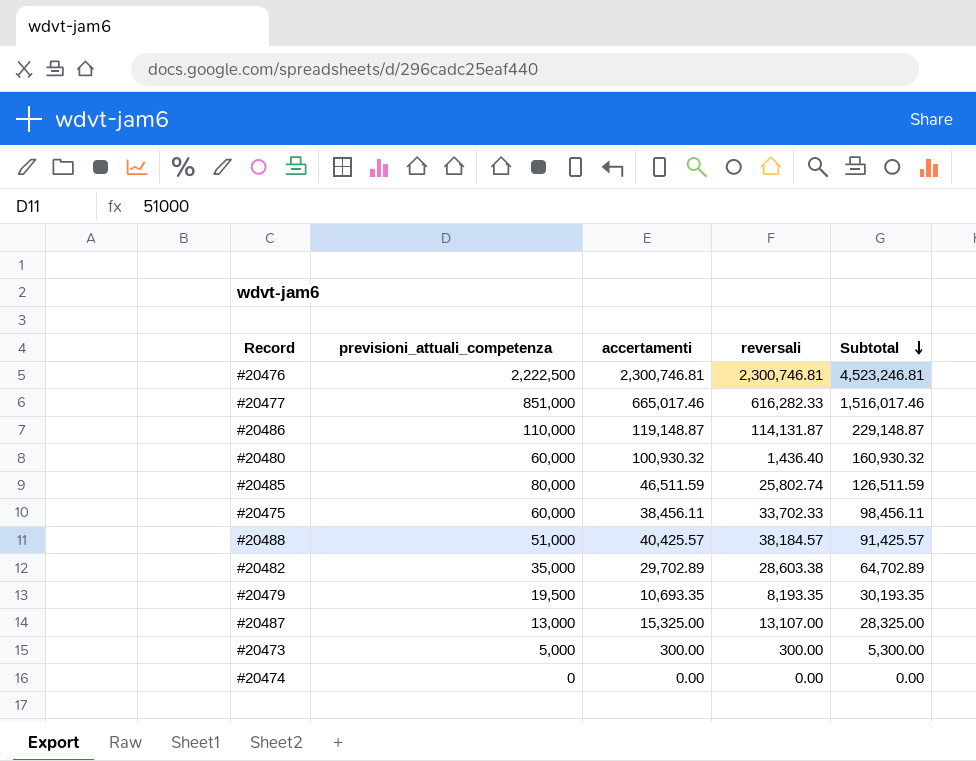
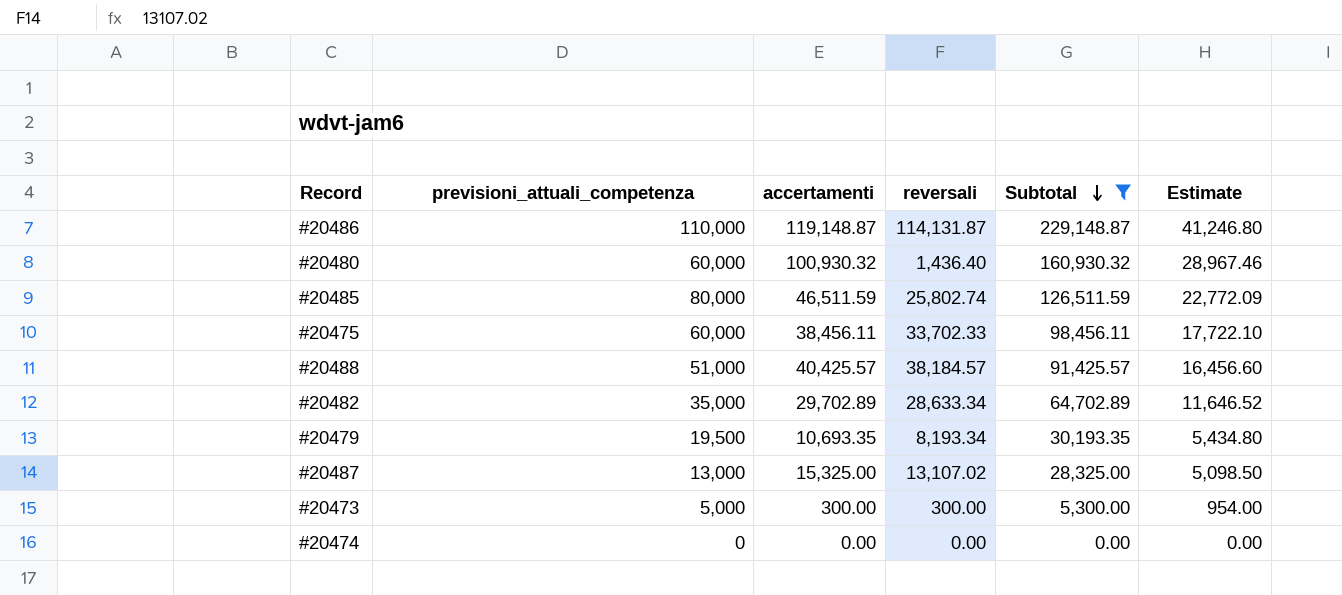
filter: none -> Subtotal <= 229,148.87
column Estimate | formula: none -> [Subtotal] * 0.18
#20482 | reversali: 28,603.38 -> 28,633.34
#20479 | reversali: 8,193.35 -> 8,193.34
#20487 | reversali: 13,107.00 -> 13,107.02

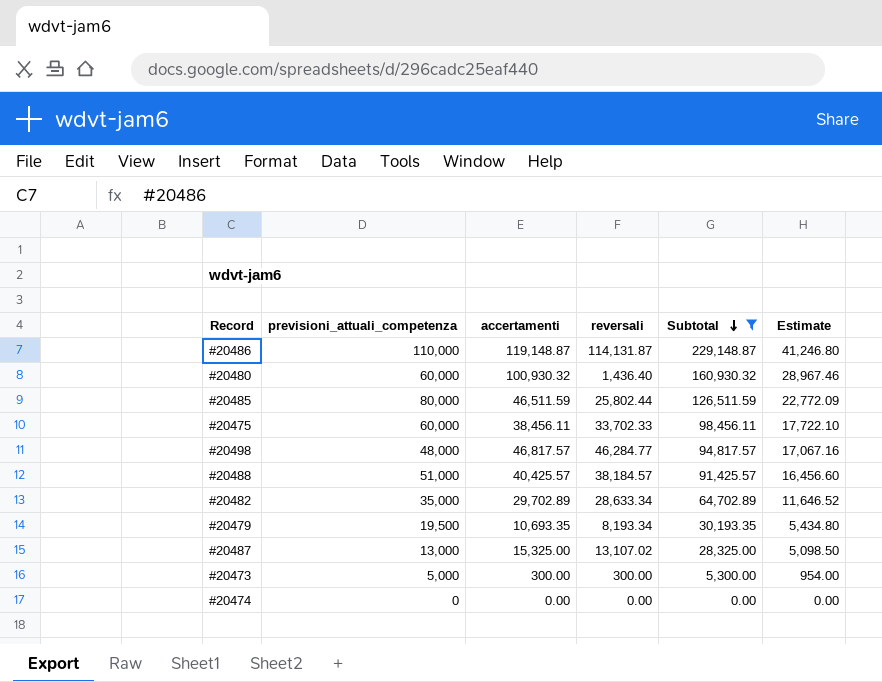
#20485 | reversali: 25,802.74 -> 25,802.44
row #20498: none -> 48,000 | 46,817.57 | 46,284.77 | 94,817.57 | 17,067.16

